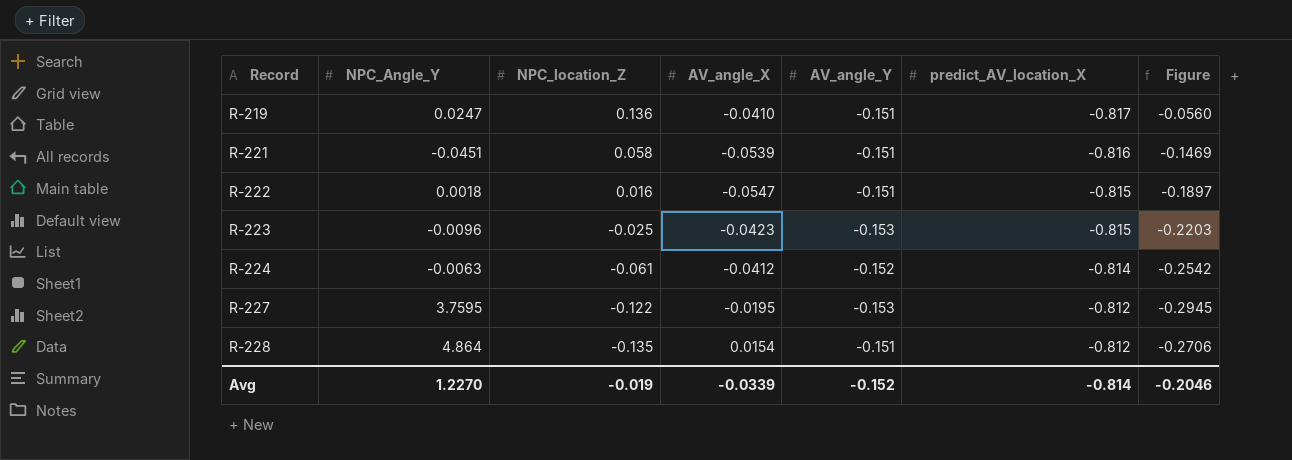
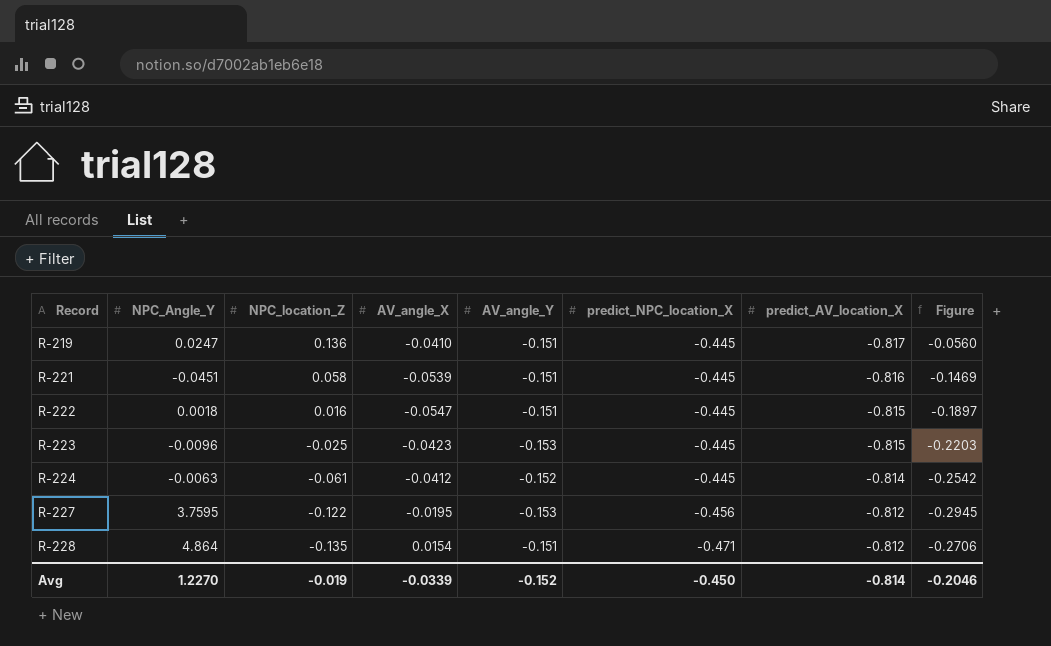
column predict_NPC_location_X | position: none -> 6

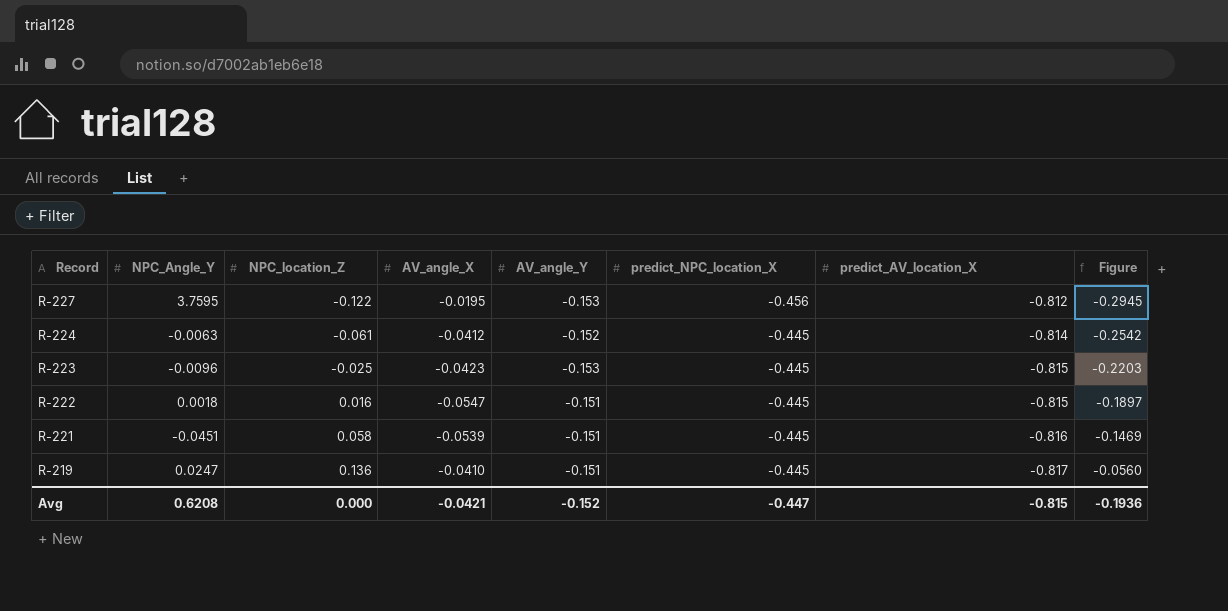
row order: Record ascending -> Record descending
row R-228: 4.864 | -0.135 | 0.0154 | -0.151 | -0.471 | -0.812 | -0.2706 -> none
Avg | NPC_Angle_Y: 1.2270 -> 0.6208
Avg | NPC_location_Z: -0.019 -> 0.000
Avg | AV_angle_X: -0.0339 -> -0.0421
Avg | predict_NPC_location_X: -0.450 -> -0.447
Avg | predict_AV_location_X: -0.814 -> -0.815
Avg | Figure: -0.2046 -> -0.1936

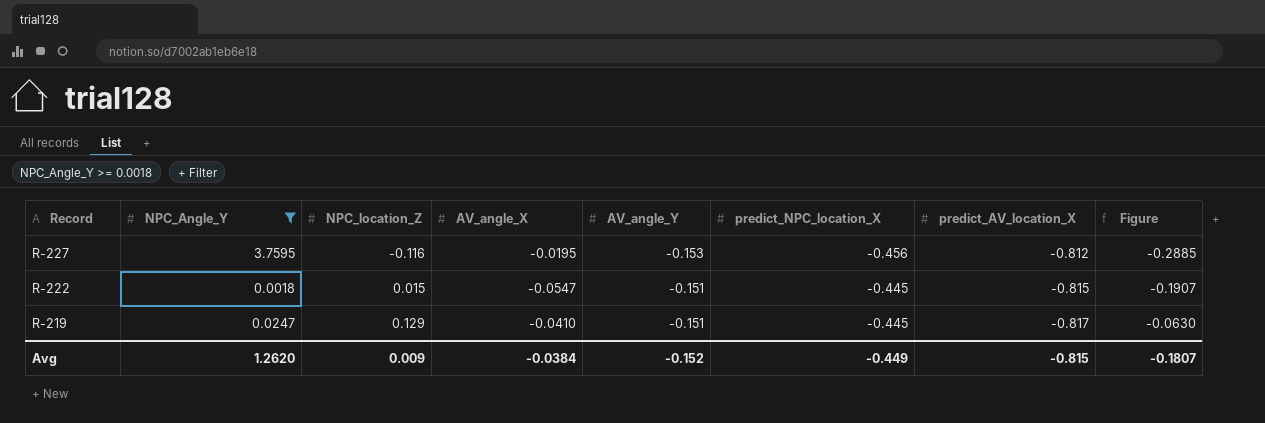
filter: none -> NPC_Angle_Y >= 0.0018
R-227 | NPC_location_Z: -0.122 -> -0.116
R-227 | Figure: -0.2945 -> -0.2885
R-222 | NPC_location_Z: 0.016 -> 0.015
R-222 | Figure: -0.1897 -> -0.1907
R-219 | NPC_location_Z: 0.136 -> 0.129
R-219 | Figure: -0.0560 -> -0.0630
Avg | NPC_Angle_Y: 0.6208 -> 1.2620
Avg | NPC_location_Z: 0.000 -> 0.009
Avg | AV_angle_X: -0.0421 -> -0.0384
Avg | predict_NPC_location_X: -0.447 -> -0.449
Avg | Figure: -0.1936 -> -0.1807

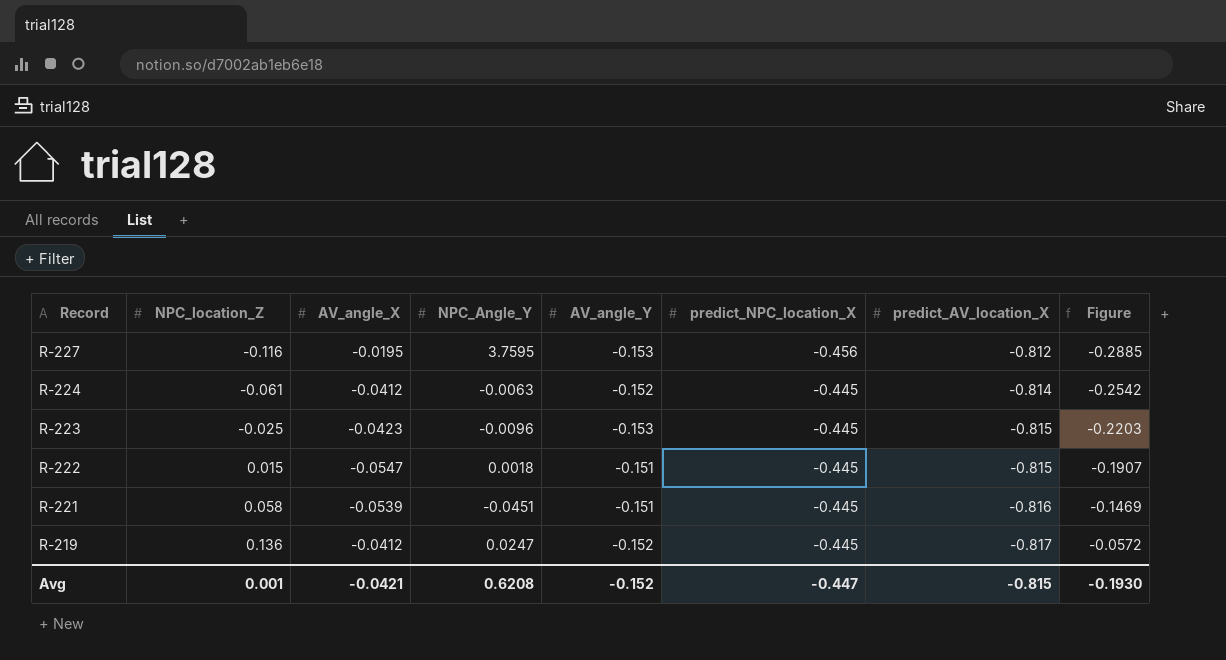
filter: NPC_Angle_Y >= 0.0018 -> none
column NPC_Angle_Y | position: 2 -> 4
R-219 | NPC_location_Z: 0.129 -> 0.136
R-219 | AV_angle_X: -0.0410 -> -0.0412
R-219 | AV_angle_Y: -0.151 -> -0.152
R-219 | Figure: -0.0630 -> -0.0572
Avg | NPC_location_Z: 0.009 -> 0.001
Avg | AV_angle_X: -0.0384 -> -0.0421
Avg | NPC_Angle_Y: 1.2620 -> 0.6208
Avg | predict_NPC_location_X: -0.449 -> -0.447
Avg | Figure: -0.1807 -> -0.1930

